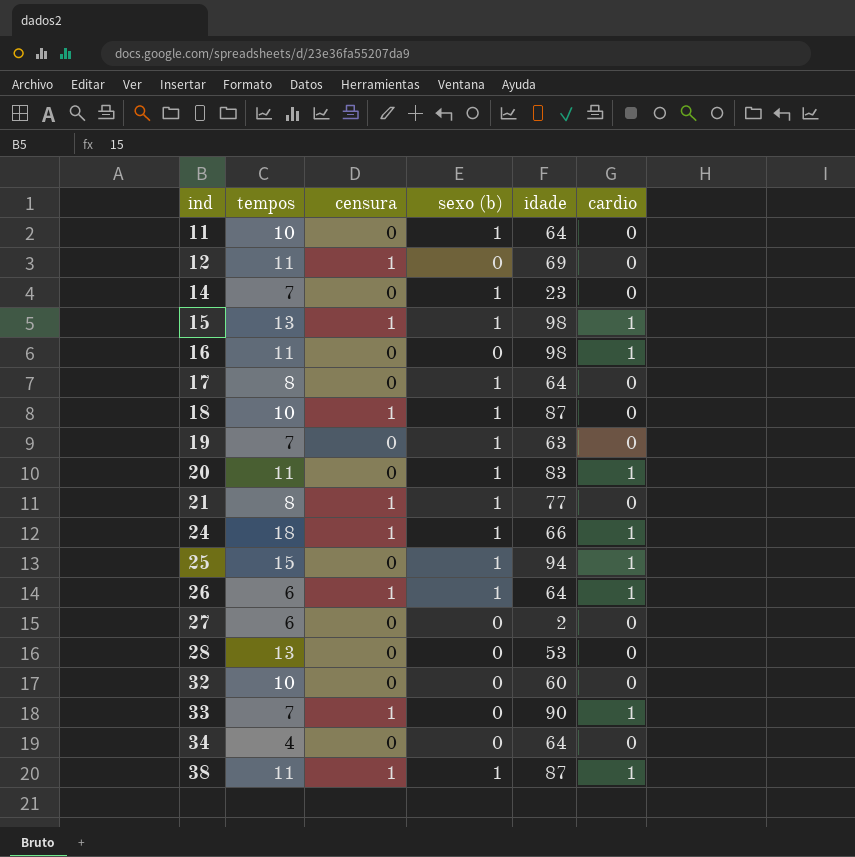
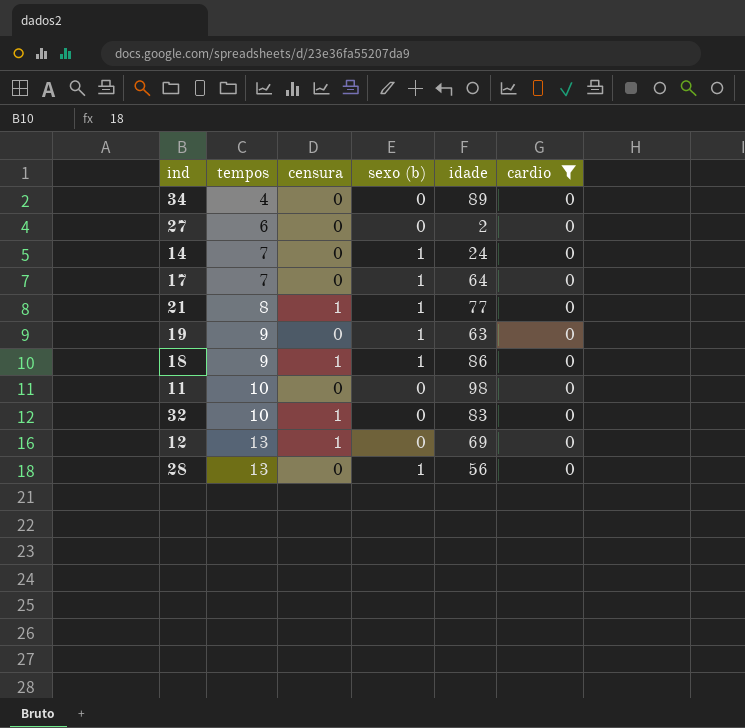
filter: none -> cardio = 0
row order: ind ascending -> tempos ascending
34 | idade: 64 -> 89
14 | idade: 23 -> 24
17 | tempos: 8 -> 7
19 | tempos: 7 -> 9
18 | tempos: 10 -> 9
18 | idade: 87 -> 86
11 | sexo (b): 1 -> 0
11 | idade: 64 -> 98
32 | censura: 0 -> 1
32 | idade: 60 -> 83
12 | tempos: 11 -> 13
28 | sexo (b): 0 -> 1
28 | idade: 53 -> 56

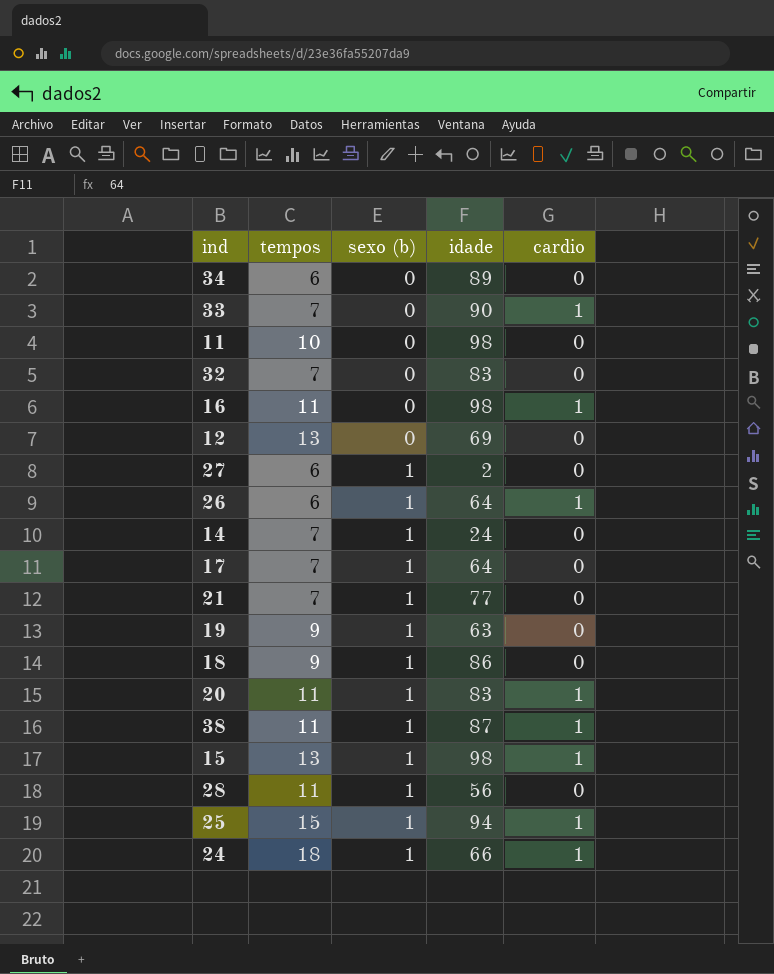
filter: cardio = 0 -> none
row order: tempos ascending -> sexo (b) ascending
column censura | position: 3 -> none
34 | tempos: 4 -> 6
32 | tempos: 10 -> 7
27 | sexo (b): 0 -> 1
21 | tempos: 8 -> 7
28 | tempos: 13 -> 11

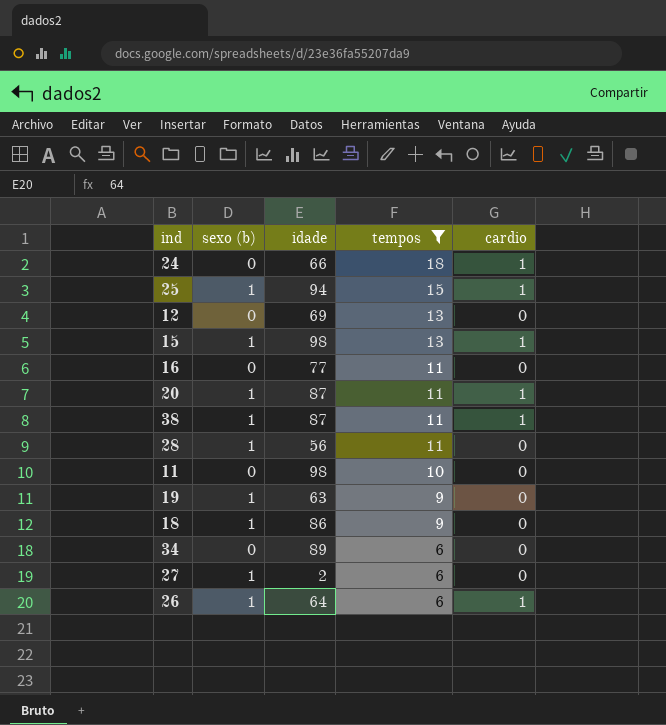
filter: none -> tempos != 7
row order: sexo (b) ascending -> tempos descending
column tempos | position: 2 -> 4
24 | sexo (b): 1 -> 0
16 | idade: 98 -> 77
16 | cardio: 1 -> 0
20 | idade: 83 -> 87

